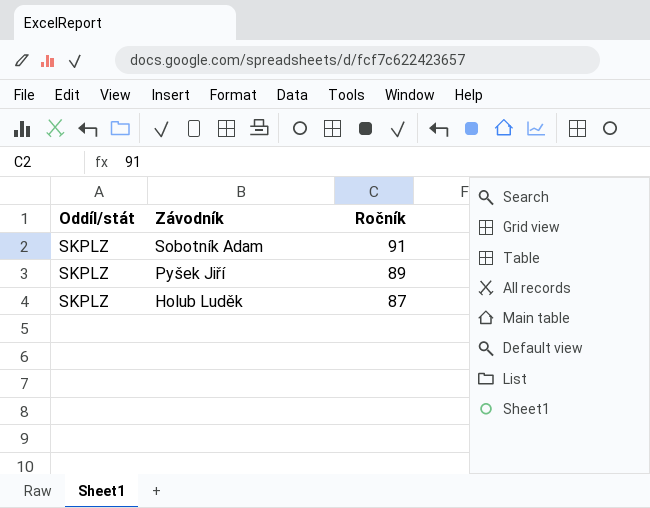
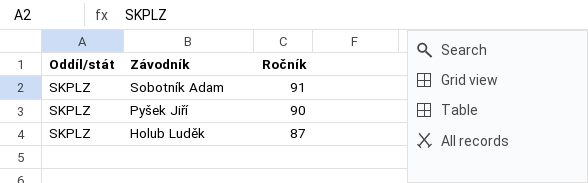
Pyšek Jiří | Ročník: 89 -> 90

